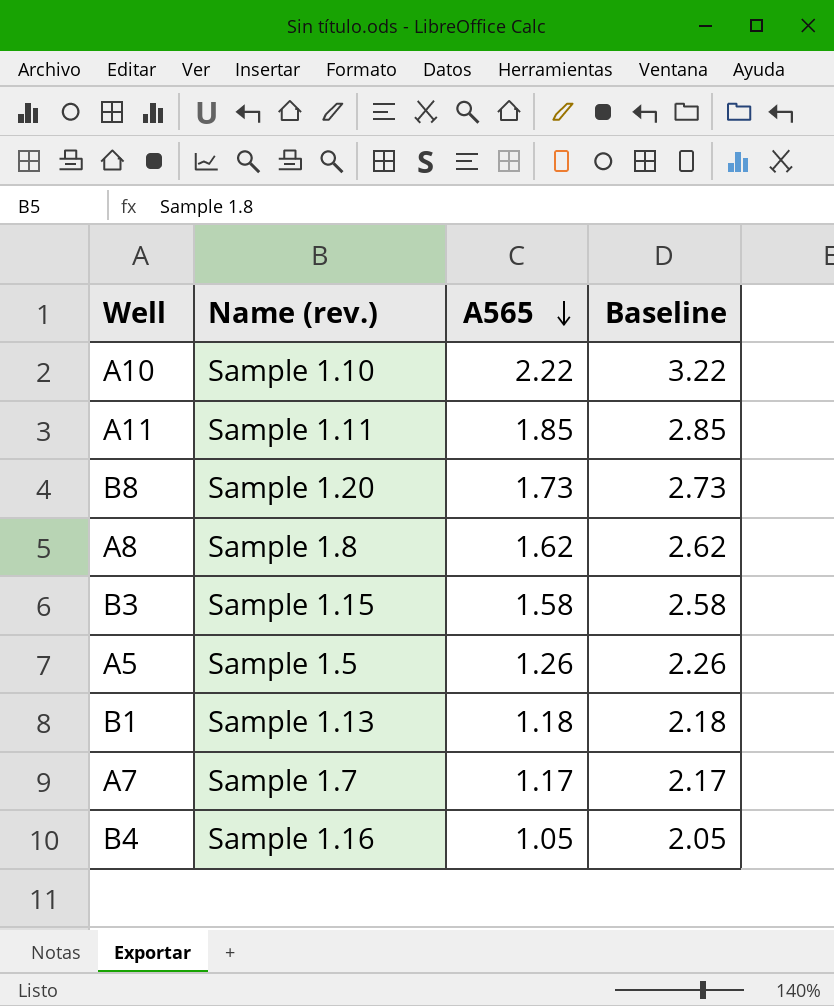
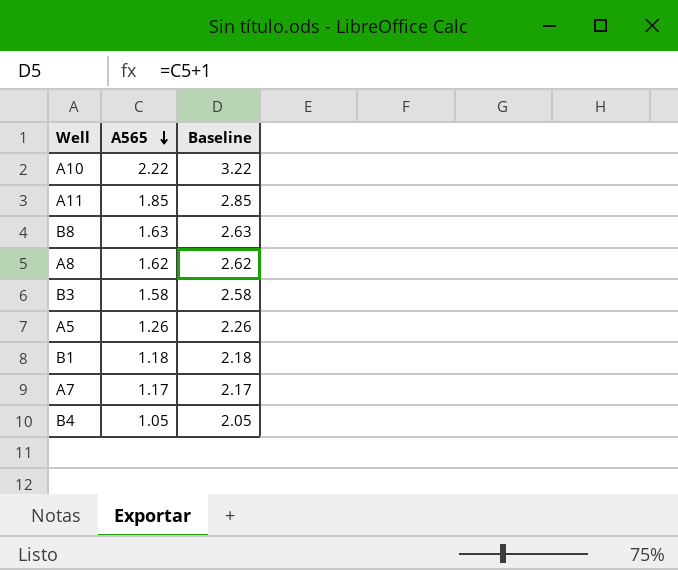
column Name (rev.) | position: 2 -> none
B8 | A565: 1.73 -> 1.63
B8 | Baseline: 2.73 -> 2.63

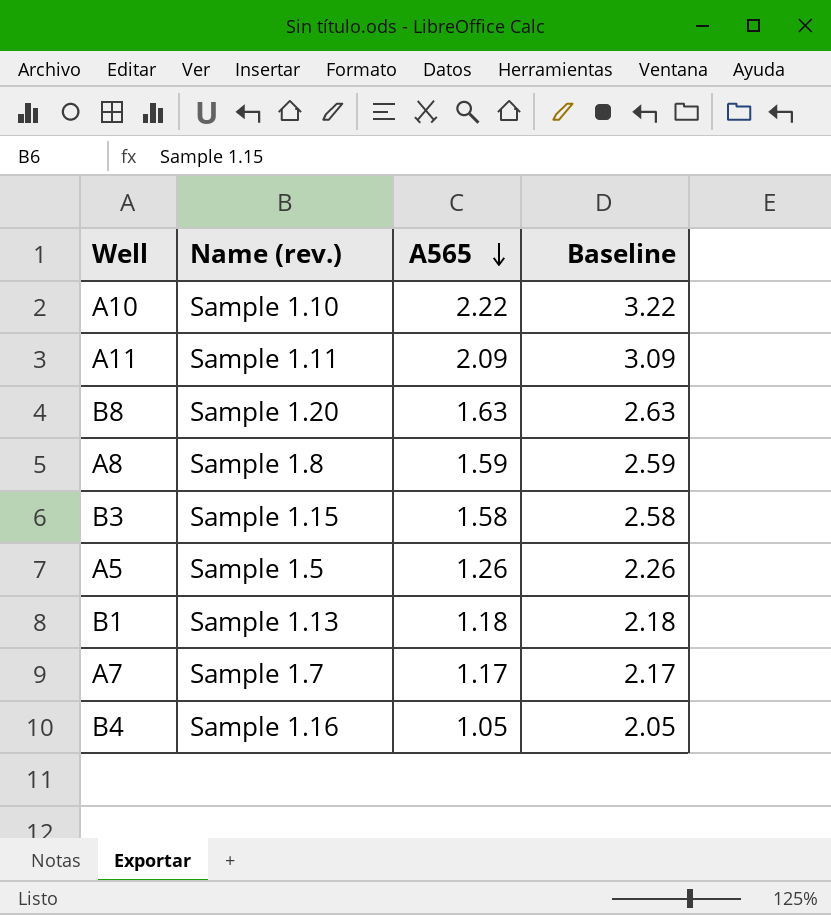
column Name (rev.) | position: none -> 2
A11 | A565: 1.85 -> 2.09
A11 | Baseline: 2.85 -> 3.09
A8 | A565: 1.62 -> 1.59
A8 | Baseline: 2.62 -> 2.59

